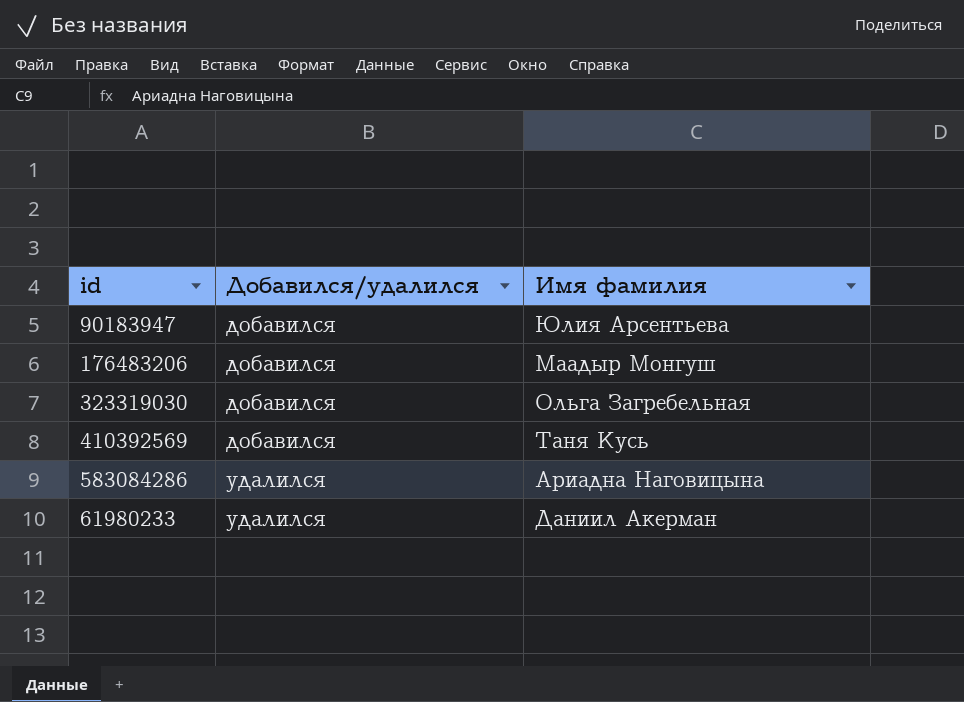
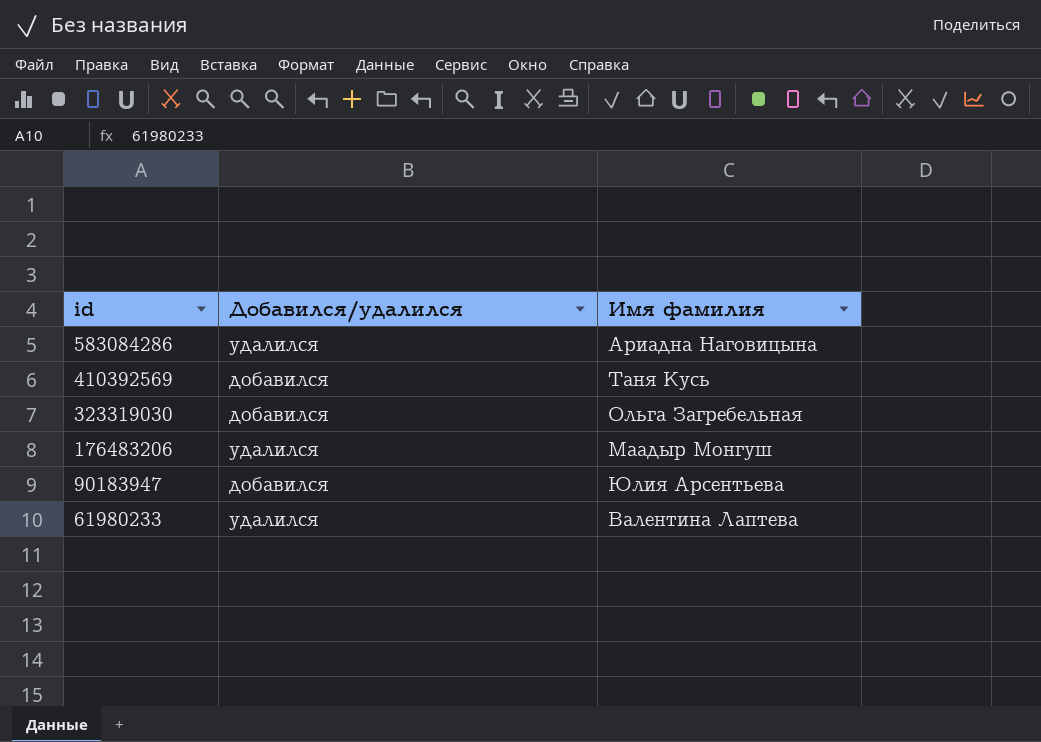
row order: Добавился/удалился ascending -> id descending
176483206 | Добавился/удалился: добавился -> удалился
61980233 | Имя фамилия: Даниил Акерман -> Валентина Лаптева

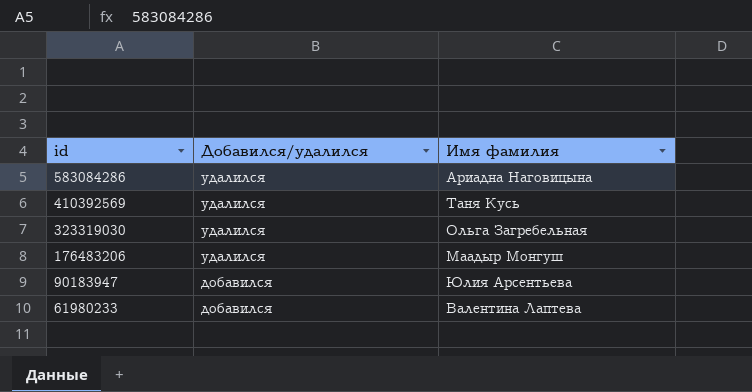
410392569 | Добавился/удалился: добавился -> удалился
323319030 | Добавился/удалился: добавился -> удалился
61980233 | Добавился/удалился: удалился -> добавился

